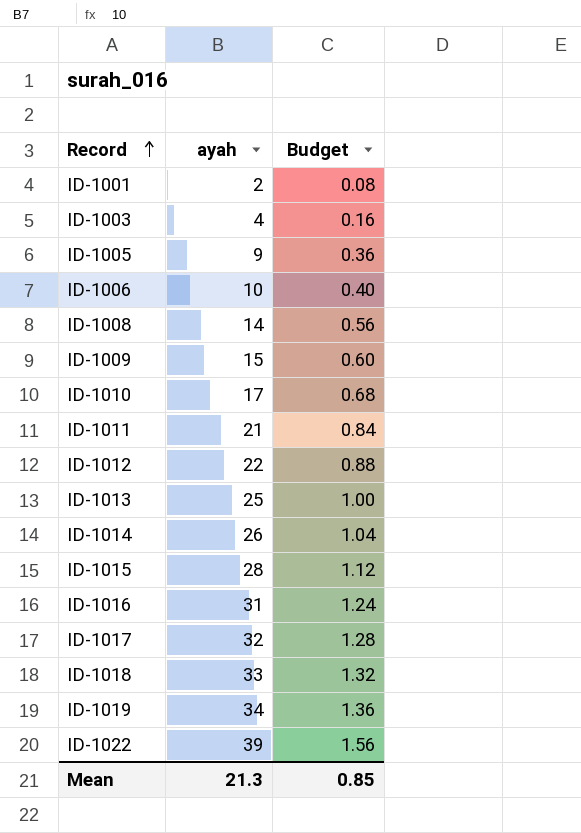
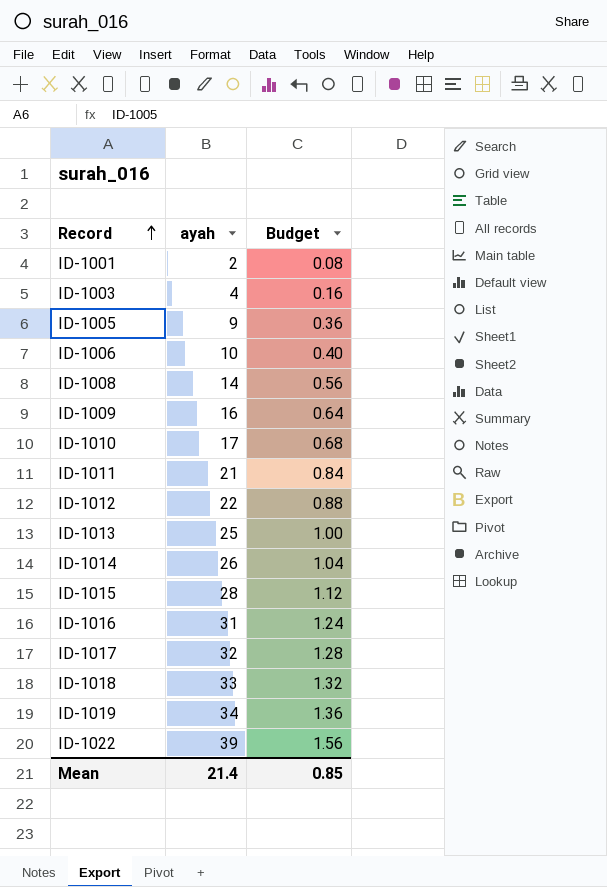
ID-1009 | ayah: 15 -> 16
ID-1009 | Budget: 0.60 -> 0.64
Mean | ayah: 21.3 -> 21.4

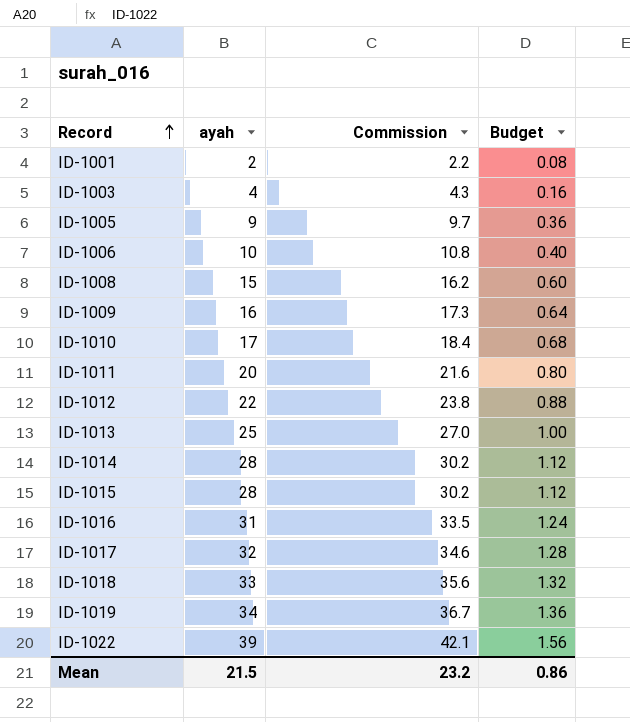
column Commission | formula: none -> [ayah] * 1.08
ID-1008 | ayah: 14 -> 15
ID-1008 | Budget: 0.56 -> 0.60
ID-1011 | ayah: 21 -> 20
ID-1011 | Budget: 0.84 -> 0.80
ID-1014 | ayah: 26 -> 28
ID-1014 | Budget: 1.04 -> 1.12
Mean | ayah: 21.4 -> 21.5
Mean | Budget: 0.85 -> 0.86

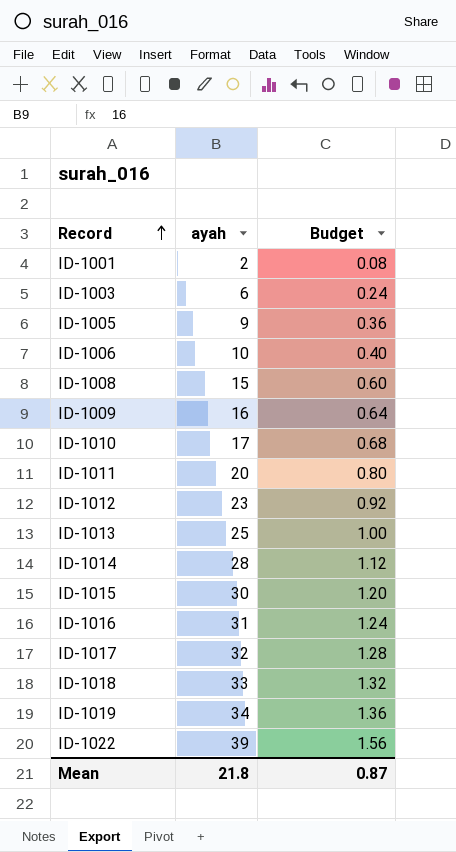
column Commission | formula: [ayah] * 1.08 -> none
ID-1003 | ayah: 4 -> 6
ID-1003 | Budget: 0.16 -> 0.24
ID-1012 | ayah: 22 -> 23
ID-1012 | Budget: 0.88 -> 0.92
ID-1015 | ayah: 28 -> 30
ID-1015 | Budget: 1.12 -> 1.20
Mean | ayah: 21.5 -> 21.8
Mean | Budget: 0.86 -> 0.87

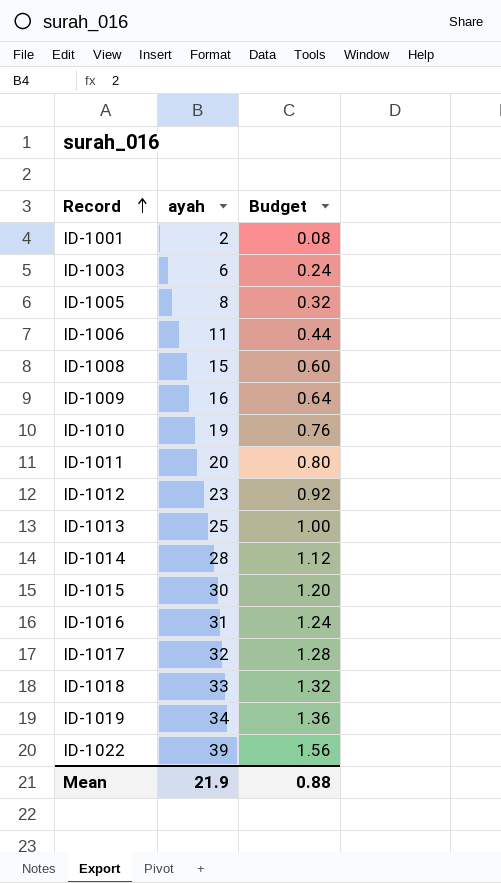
ID-1005 | ayah: 9 -> 8
ID-1005 | Budget: 0.36 -> 0.32
ID-1006 | ayah: 10 -> 11
ID-1006 | Budget: 0.40 -> 0.44
ID-1010 | ayah: 17 -> 19
ID-1010 | Budget: 0.68 -> 0.76
Mean | ayah: 21.8 -> 21.9
Mean | Budget: 0.87 -> 0.88

